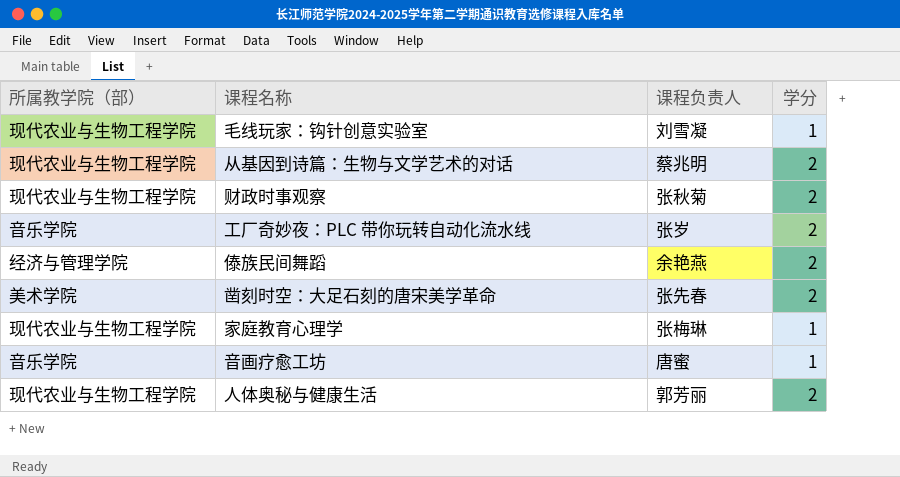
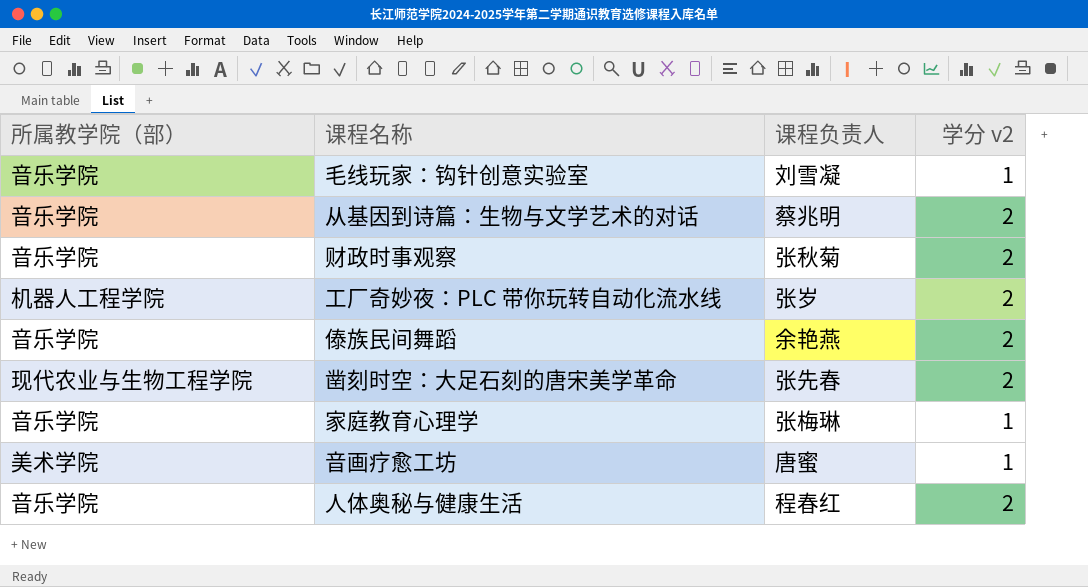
column name: 学分 -> 学分 v2
毛线玩家：钩针创意实验室 | 所属教学院（部）: 现代农业与生物工程学院 -> 音乐学院
从基因到诗篇：生物与文学艺术的对话 | 所属教学院（部）: 现代农业与生物工程学院 -> 音乐学院
财政时事观察 | 所属教学院（部）: 现代农业与生物工程学院 -> 音乐学院
工厂奇妙夜：PLC 带你玩转自动化流水线 | 所属教学院（部）: 音乐学院 -> 机器人工程学院
傣族民间舞蹈 | 所属教学院（部）: 经济与管理学院 -> 音乐学院
凿刻时空：大足石刻的唐宋美学革命 | 所属教学院（部）: 美术学院 -> 现代农业与生物工程学院
家庭教育心理学 | 所属教学院（部）: 现代农业与生物工程学院 -> 音乐学院
音画疗愈工坊 | 所属教学院（部）: 音乐学院 -> 美术学院
人体奥秘与健康生活 | 所属教学院（部）: 现代农业与生物工程学院 -> 音乐学院
人体奥秘与健康生活 | 课程负责人: 郭芳丽 -> 程春红

